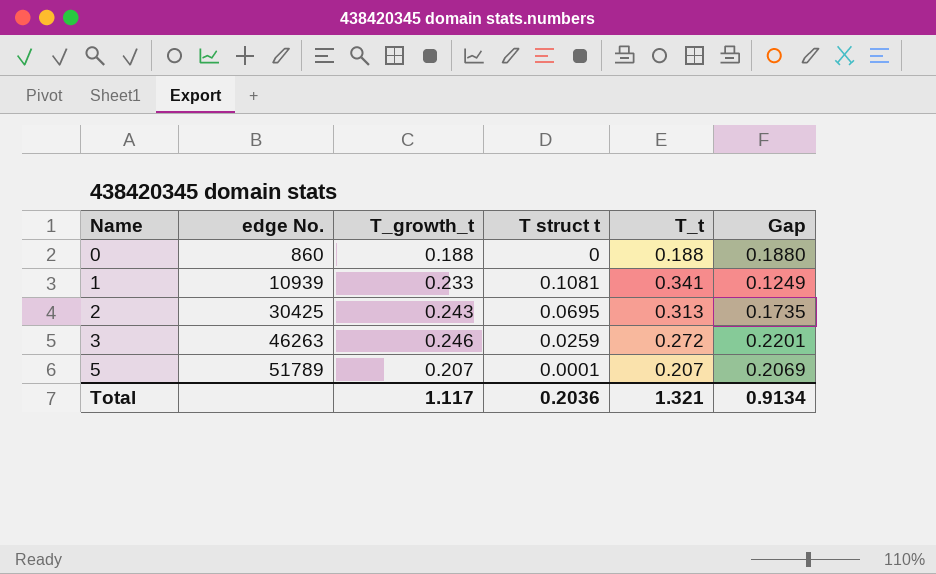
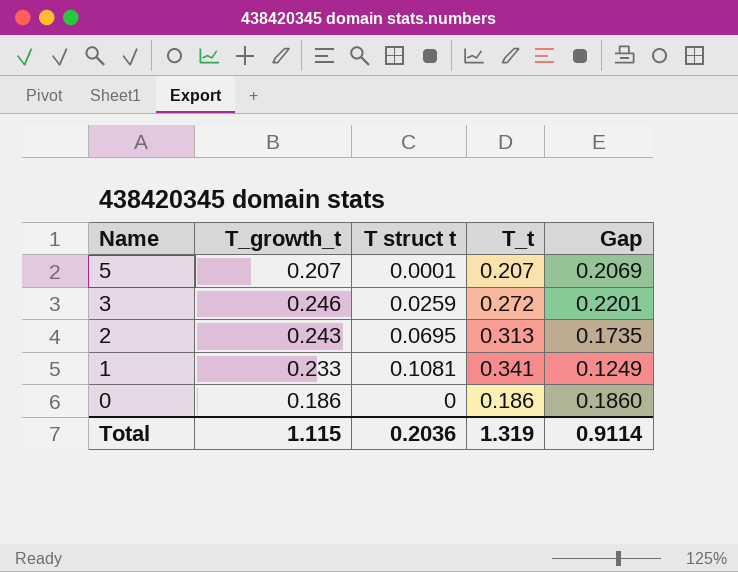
row order: Name ascending -> Name descending
column edge No. | position: 2 -> none
0 | T_growth_t: 0.188 -> 0.186
0 | T_t: 0.188 -> 0.186
0 | Gap: 0.1880 -> 0.1860
Total | T_growth_t: 1.117 -> 1.115
Total | T_t: 1.321 -> 1.319
Total | Gap: 0.9134 -> 0.9114

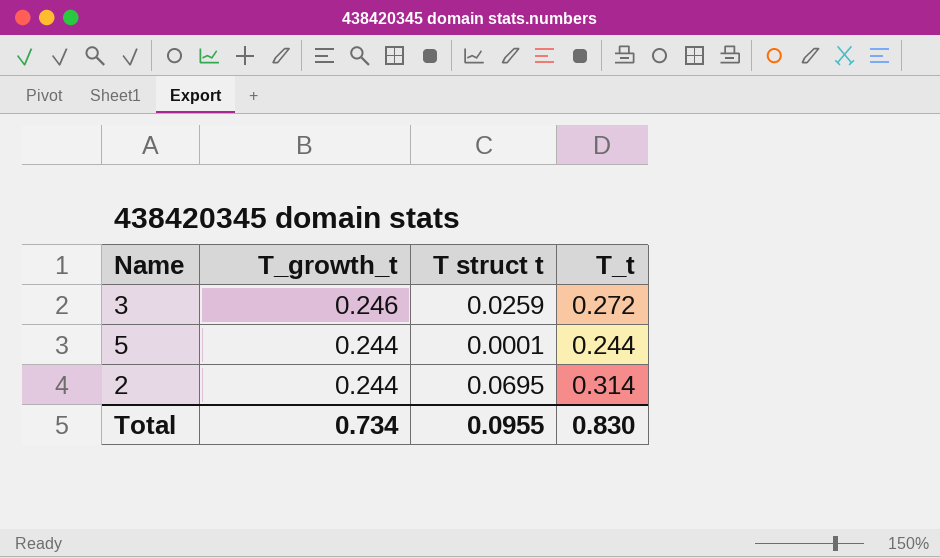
row order: Name descending -> T_growth_t descending
column Gap | formula: [T_growth_t] - [T struct t] -> none
row 1: 0.233 | 0.1081 | 0.341 | 0.1249 -> none
row 0: 0.186 | 0 | 0.186 | 0.1860 -> none
5 | T_growth_t: 0.207 -> 0.244
5 | T_t: 0.207 -> 0.244
2 | T_growth_t: 0.243 -> 0.244
2 | T_t: 0.313 -> 0.314
Total | T_growth_t: 1.115 -> 0.734
Total | T struct t: 0.2036 -> 0.0955
Total | T_t: 1.319 -> 0.830

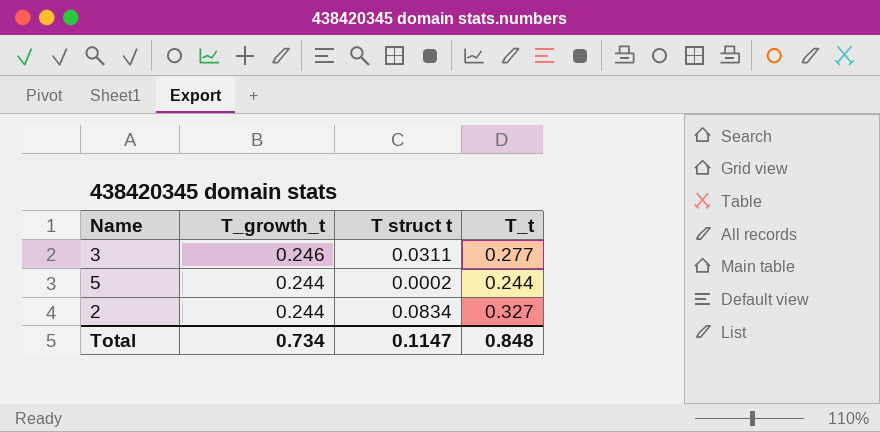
3 | T struct t: 0.0259 -> 0.0311
3 | T_t: 0.272 -> 0.277
5 | T struct t: 0.0001 -> 0.0002
2 | T struct t: 0.0695 -> 0.0834
2 | T_t: 0.314 -> 0.327
Total | T struct t: 0.0955 -> 0.1147
Total | T_t: 0.830 -> 0.848

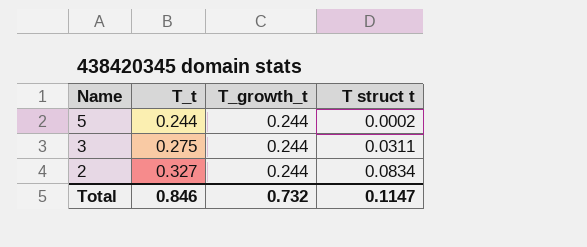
row order: T_growth_t descending -> Name descending
column T_t | position: 4 -> 2
3 | T_t: 0.277 -> 0.275
3 | T_growth_t: 0.246 -> 0.244
Total | T_t: 0.848 -> 0.846
Total | T_growth_t: 0.734 -> 0.732

